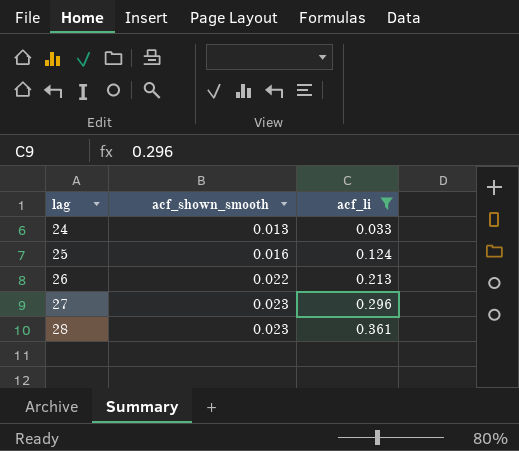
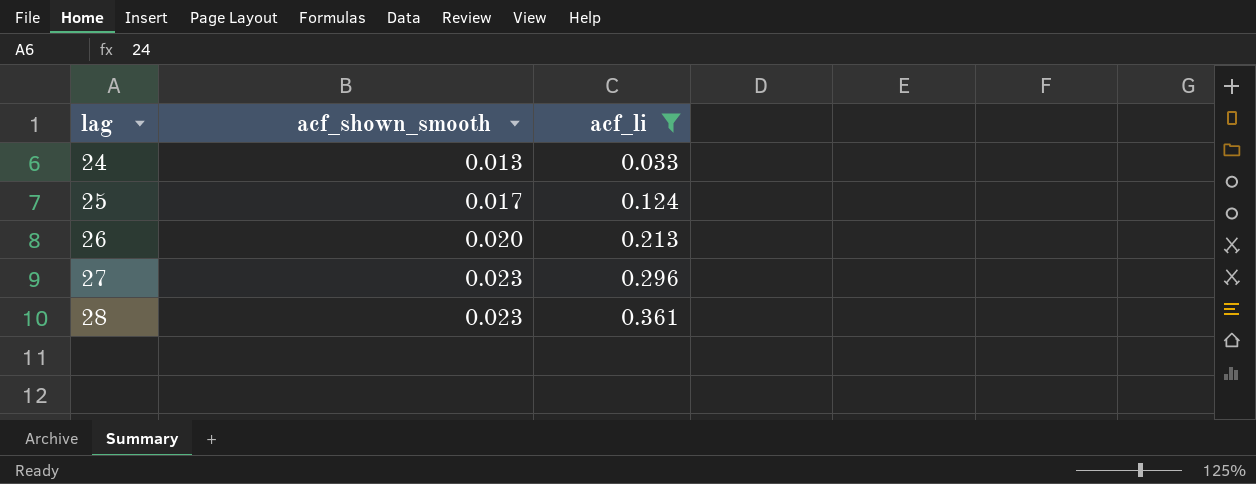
25 | acf_shown_smooth: 0.016 -> 0.017
26 | acf_shown_smooth: 0.022 -> 0.020

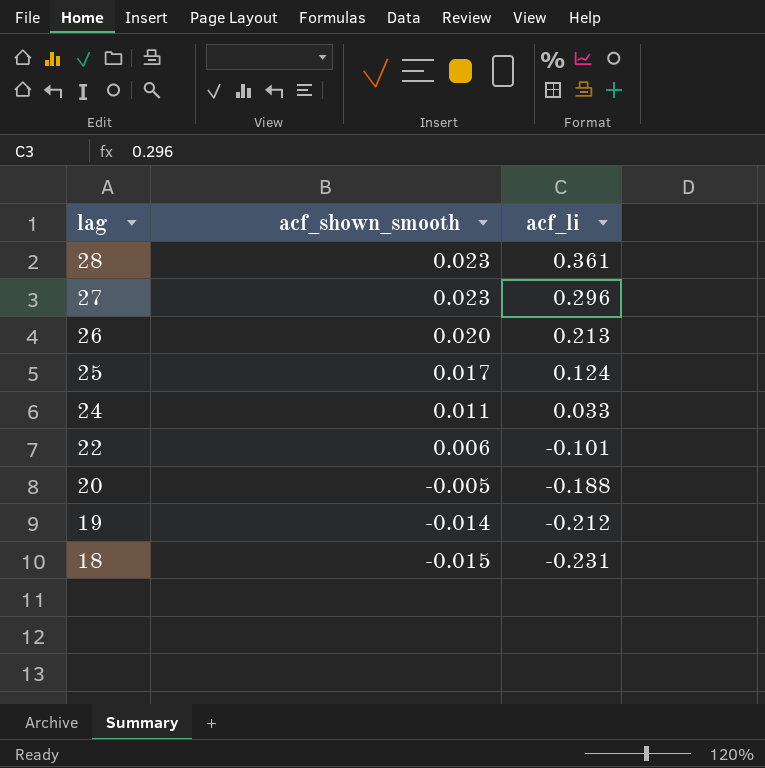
filter: acf_li >= 0.033 -> none
row order: lag ascending -> lag descending
24 | acf_shown_smooth: 0.013 -> 0.011

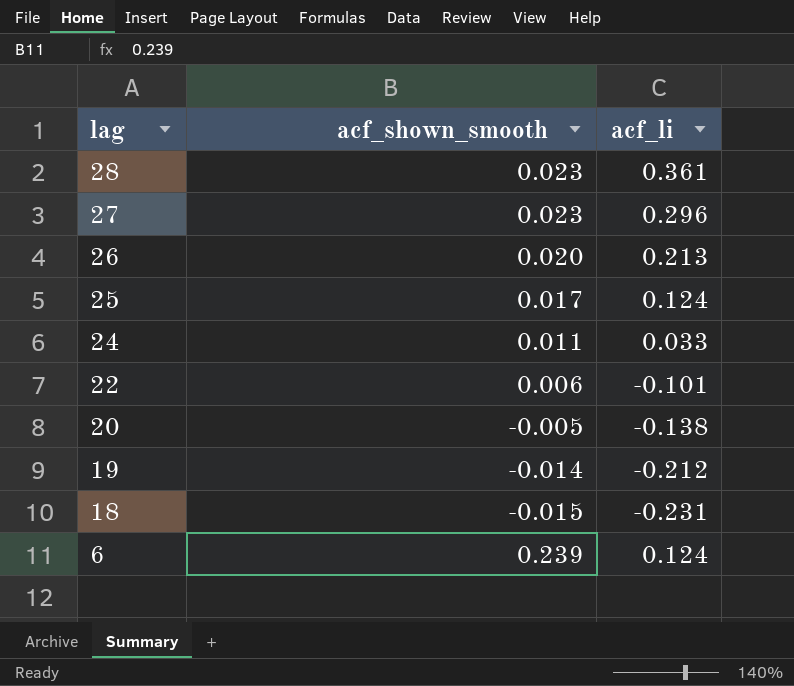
20 | acf_li: -0.188 -> -0.138
row 6: none -> 0.239 | 0.124

